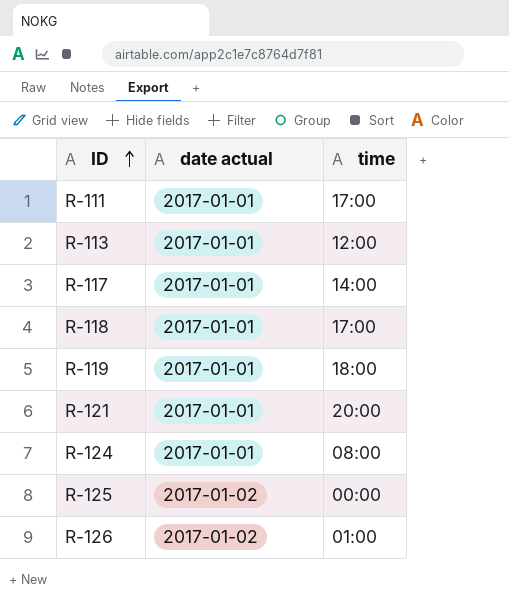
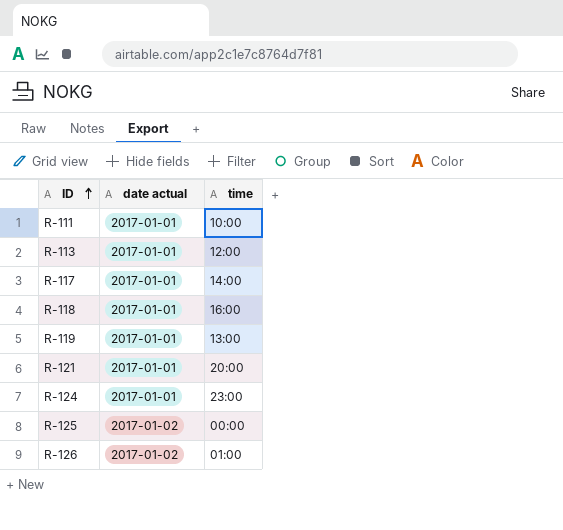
R-111 | time: 17:00 -> 10:00
R-118 | time: 17:00 -> 16:00
R-119 | time: 18:00 -> 13:00
R-124 | time: 08:00 -> 23:00

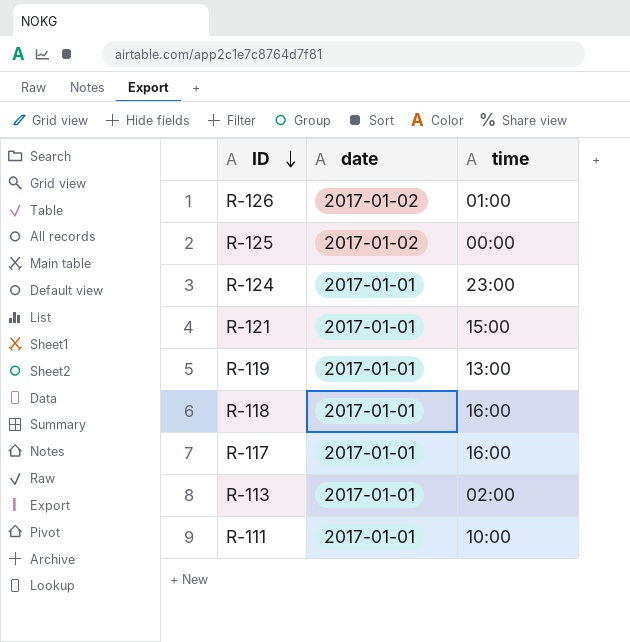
row order: ID ascending -> ID descending
column name: date actual -> date
R-121 | time: 20:00 -> 15:00
R-117 | time: 14:00 -> 16:00
R-113 | time: 12:00 -> 02:00

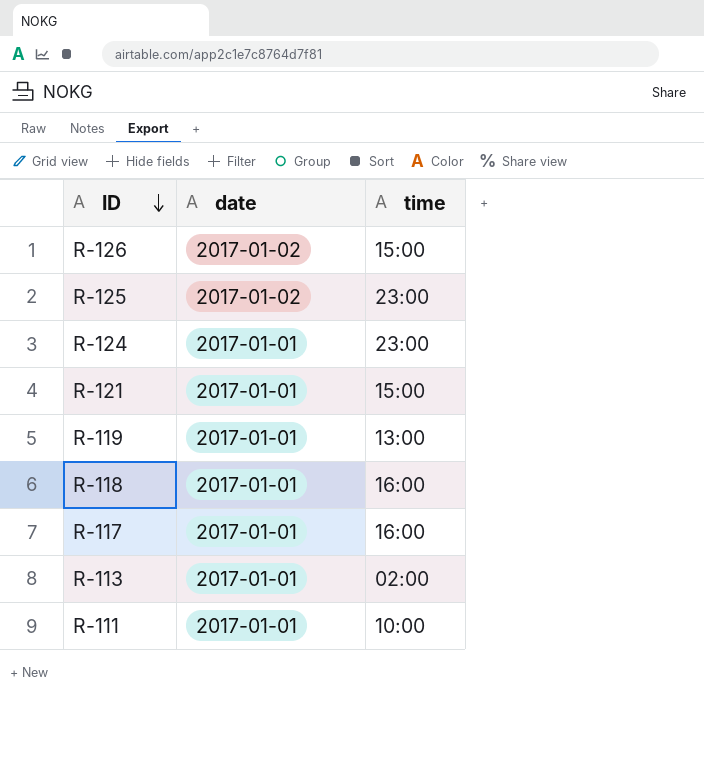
R-126 | time: 01:00 -> 15:00
R-125 | time: 00:00 -> 23:00

